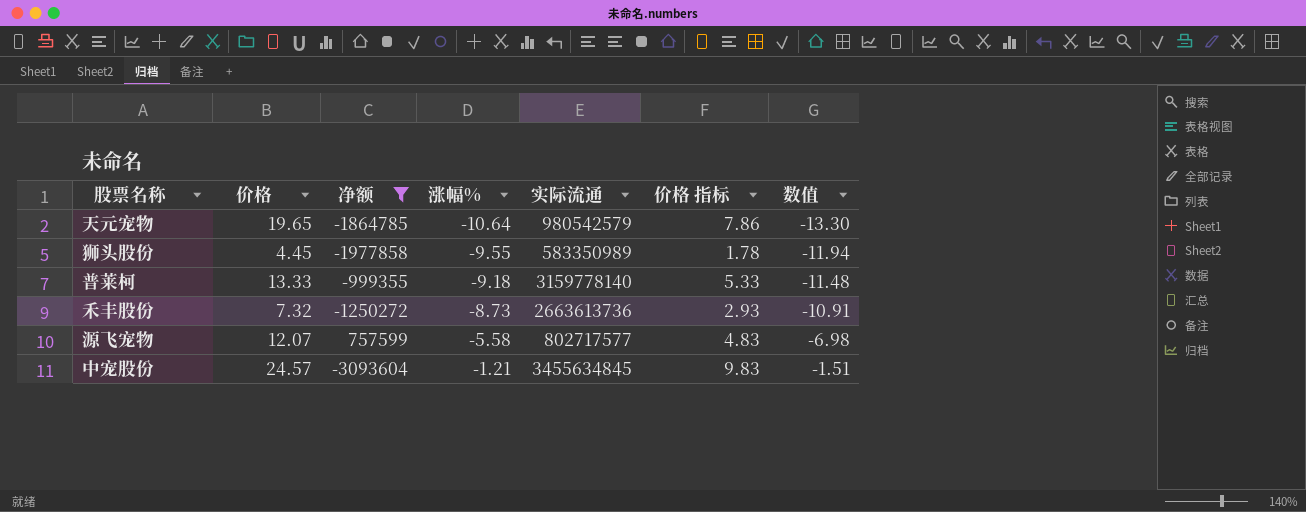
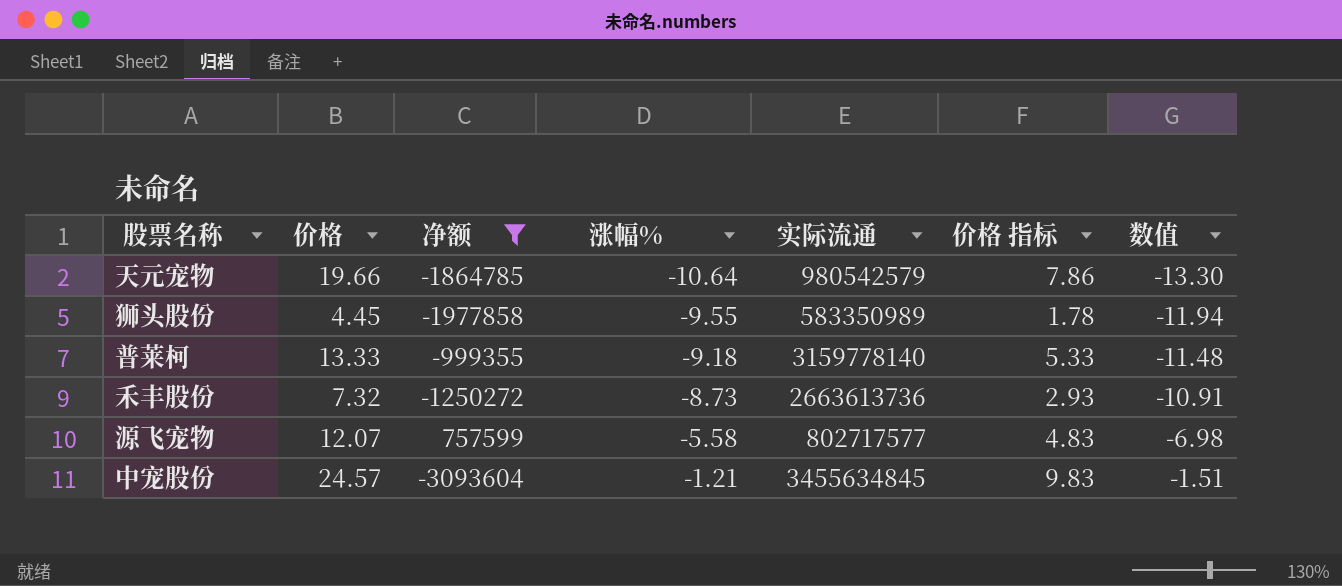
天元宠物 | 价格: 19.65 -> 19.66

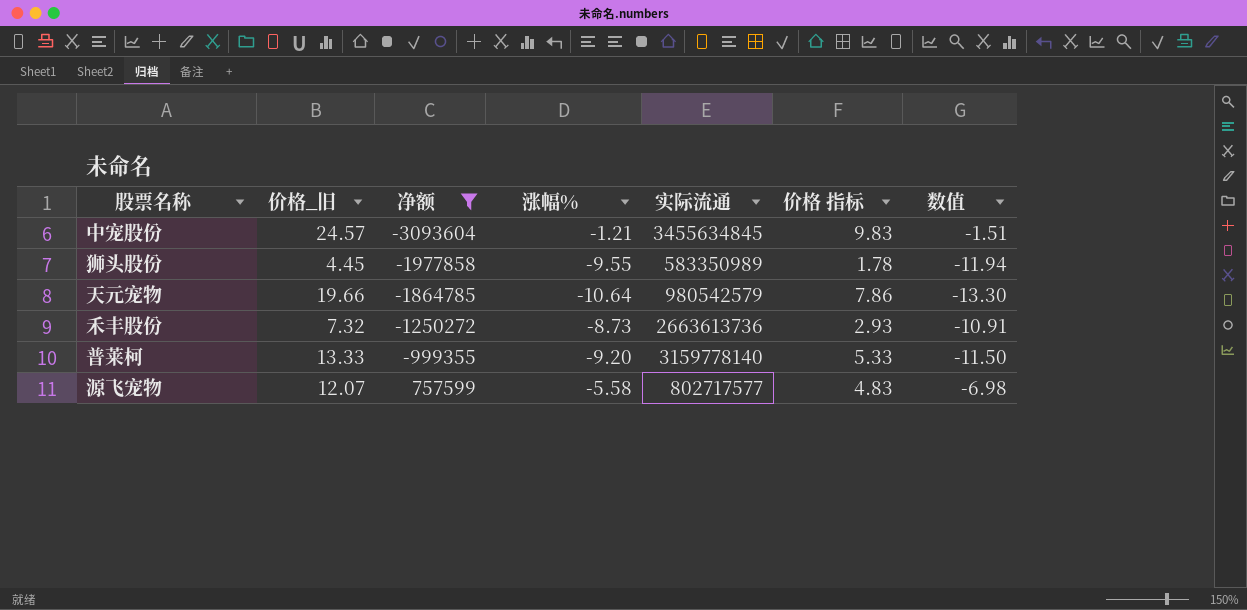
row order: 涨幅% ascending -> 净额 ascending
column name: 价格 -> 价格_旧
普莱柯 | 涨幅%: -9.18 -> -9.20
普莱柯 | 数值: -11.48 -> -11.50

